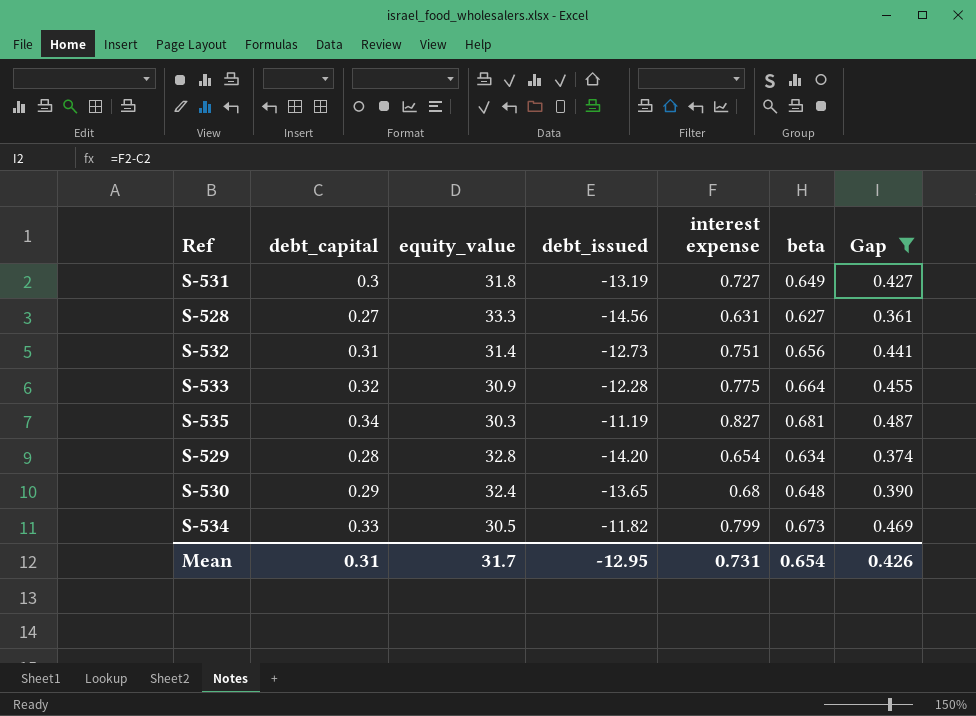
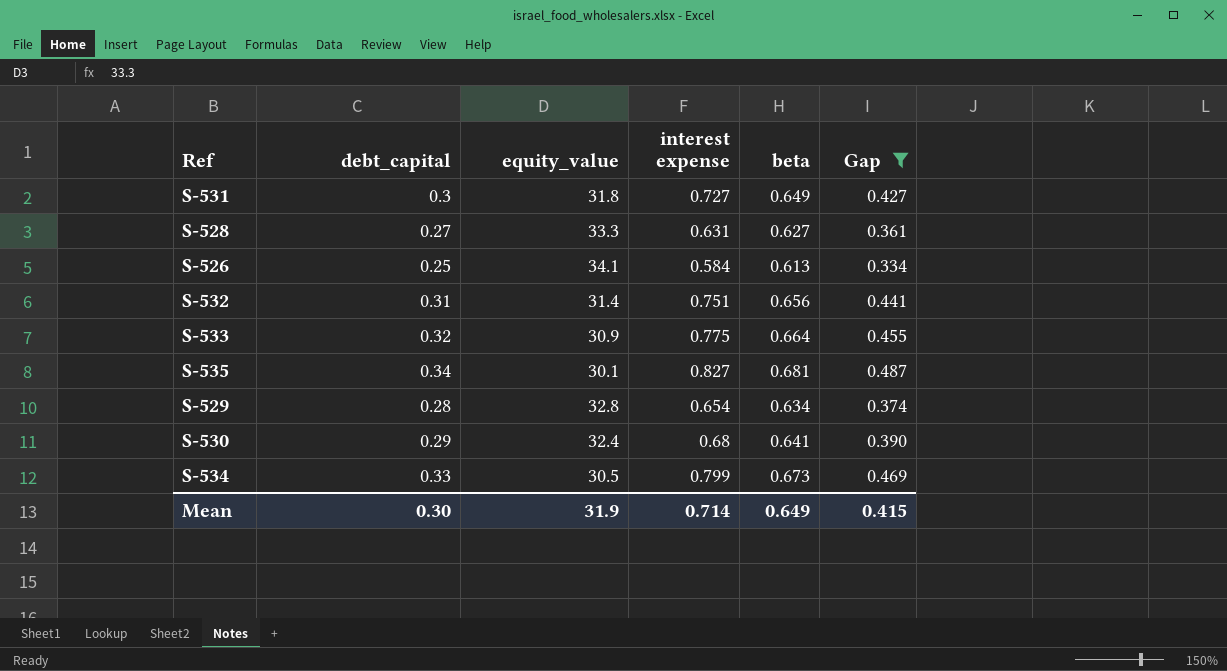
column debt_issued | position: 4 -> none
row S-526: none -> 0.25 | 34.1 | 0.584 | 0.613 | 0.334
S-535 | equity_value: 30.3 -> 30.1
S-530 | beta: 0.648 -> 0.641
Mean | debt_capital: 0.31 -> 0.30
Mean | equity_value: 31.7 -> 31.9
Mean | interest expense: 0.731 -> 0.714
Mean | beta: 0.654 -> 0.649
Mean | Gap: 0.426 -> 0.415

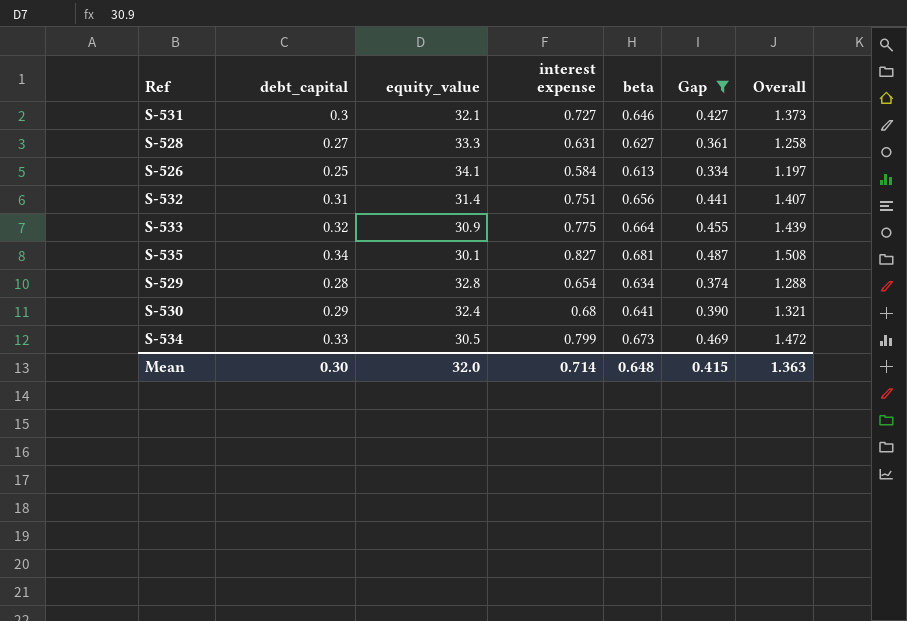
column Overall | formula: none -> [interest expense] + [beta]
S-531 | equity_value: 31.8 -> 32.1
S-531 | beta: 0.649 -> 0.646
Mean | equity_value: 31.9 -> 32.0
Mean | beta: 0.649 -> 0.648

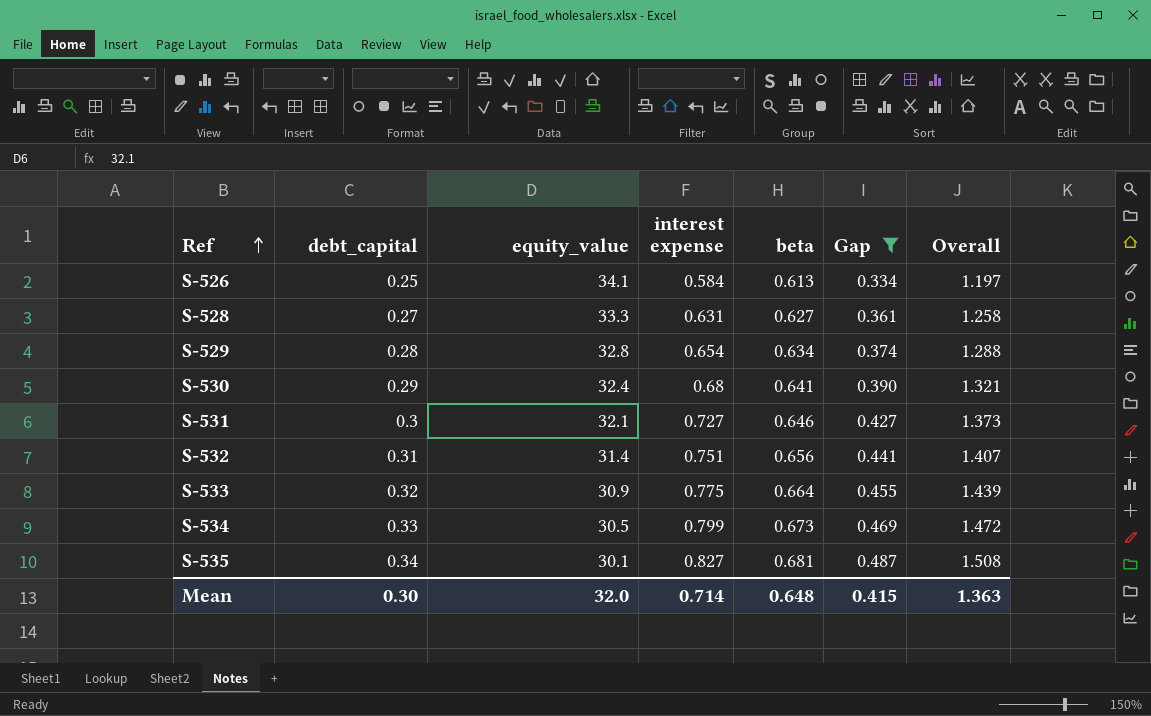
row order: none -> Ref ascending

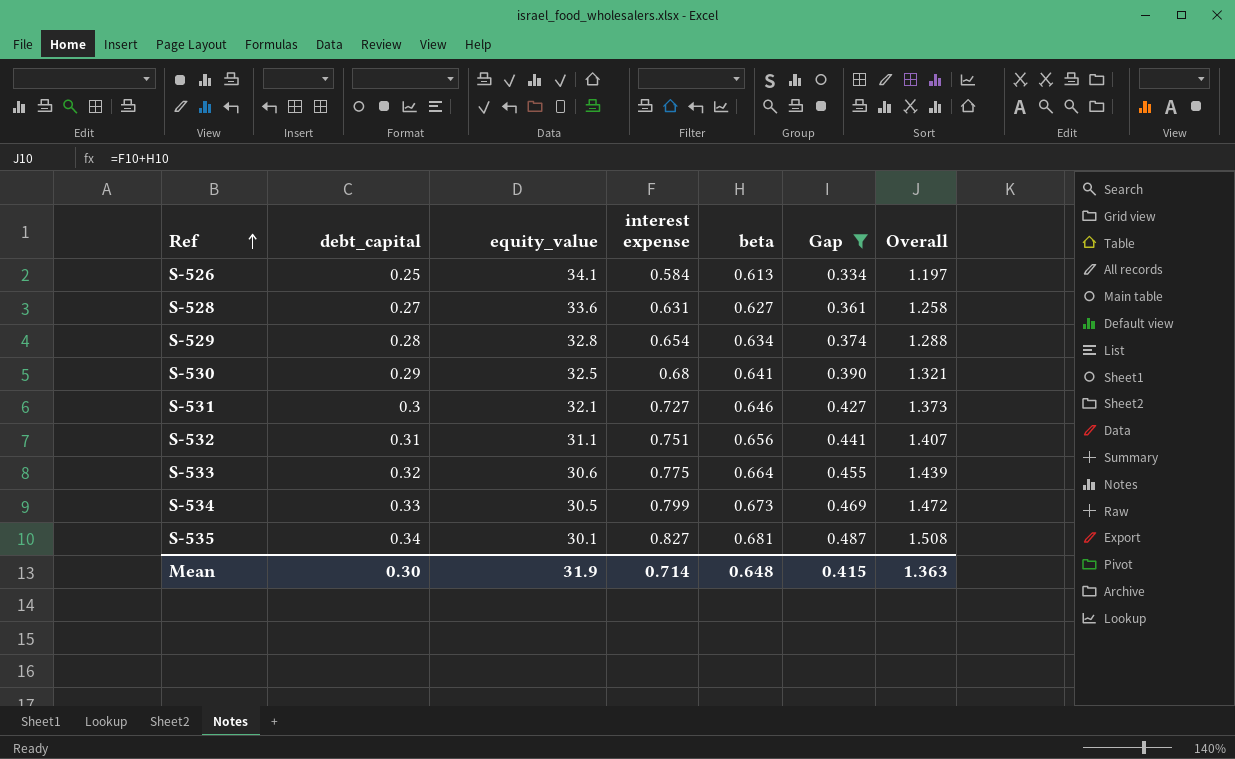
S-528 | equity_value: 33.3 -> 33.6
S-530 | equity_value: 32.4 -> 32.5
S-532 | equity_value: 31.4 -> 31.1
S-533 | equity_value: 30.9 -> 30.6
Mean | equity_value: 32.0 -> 31.9

